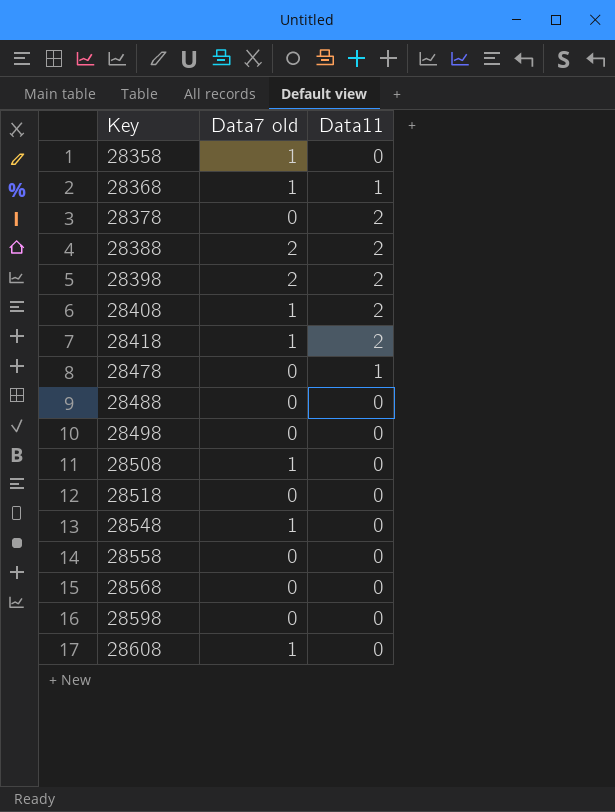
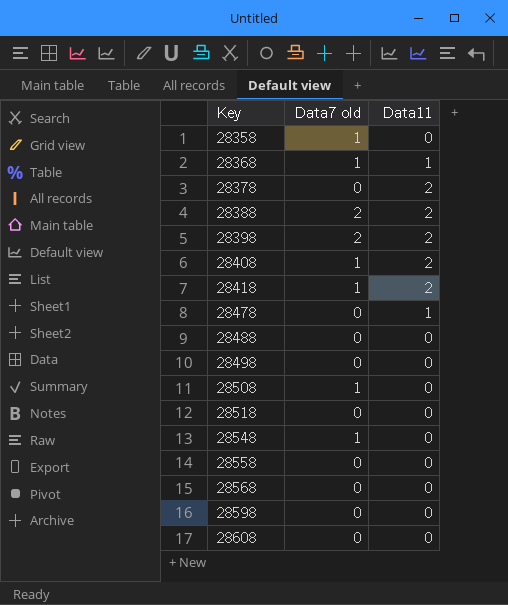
28608 | Data7 old: 1 -> 0

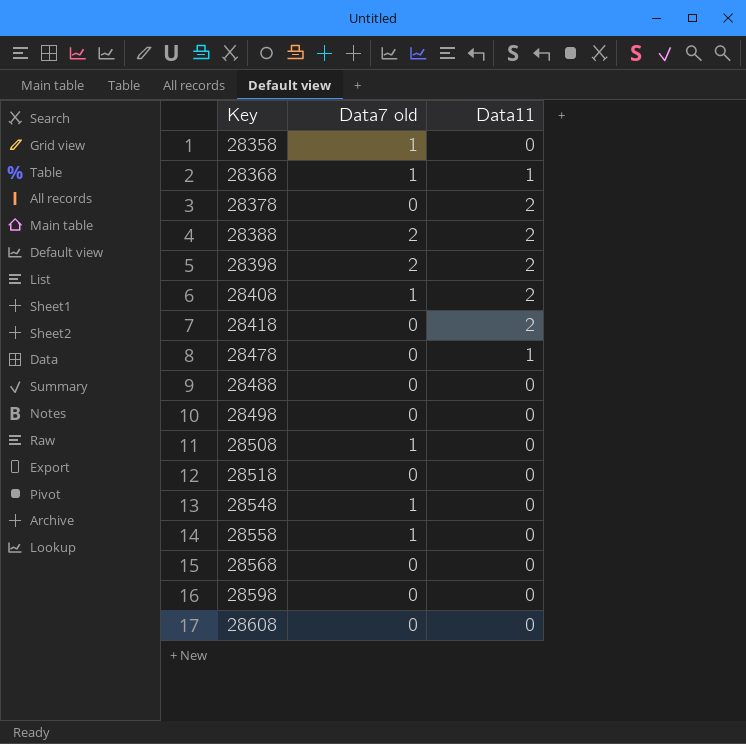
28418 | Data7 old: 1 -> 0
28558 | Data7 old: 0 -> 1

